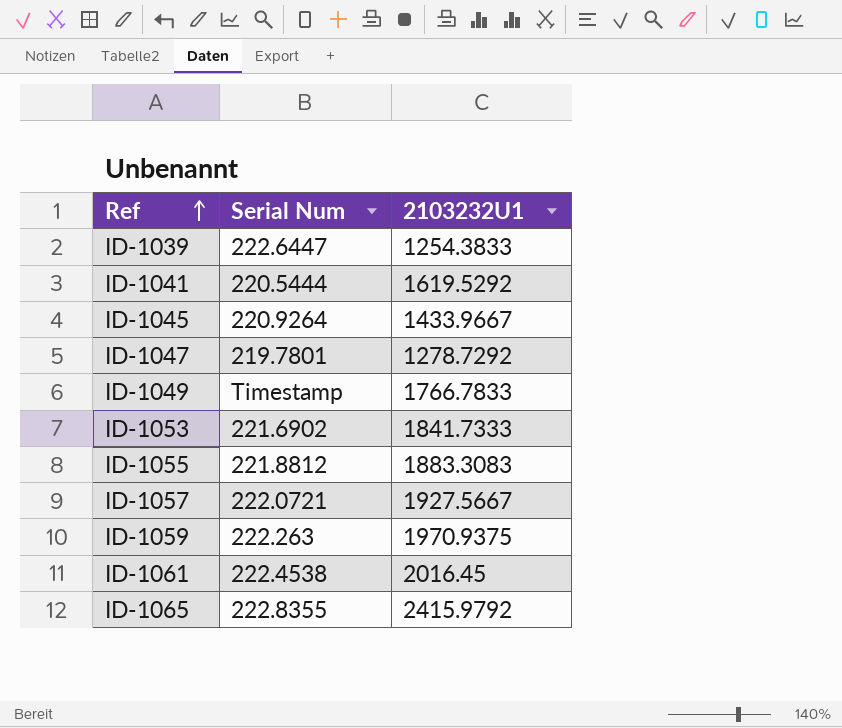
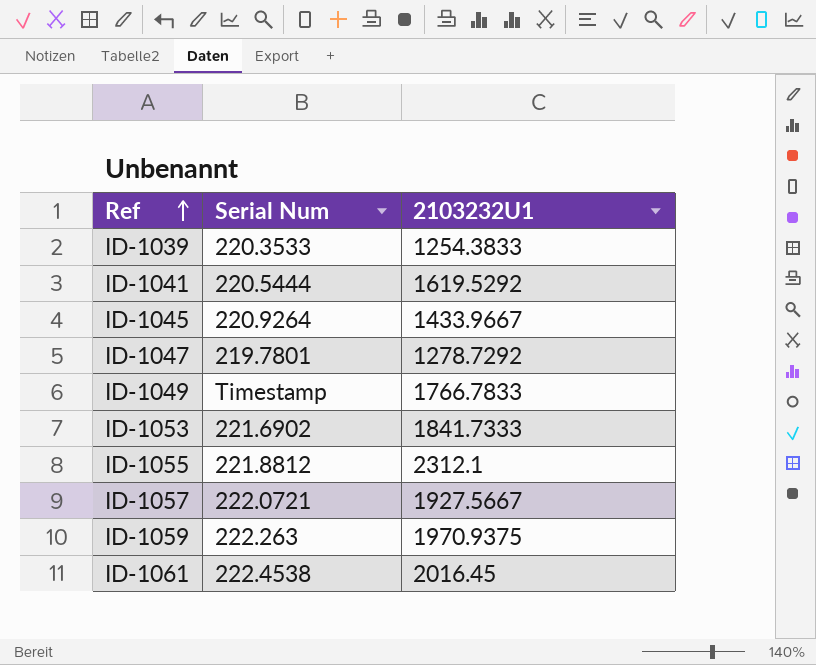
row ID-1065: 222.8355 | 2415.9792 -> none
ID-1039 | Serial Num: 222.6447 -> 220.3533
ID-1055 | 2103232U1: 1883.3083 -> 2312.1

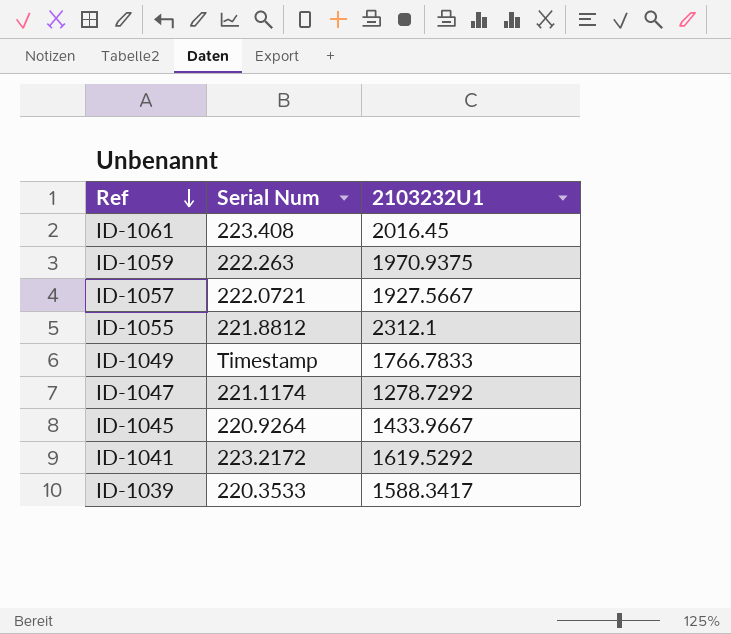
row order: Ref ascending -> Ref descending
row ID-1053: 221.6902 | 1841.7333 -> none
ID-1061 | Serial Num: 222.4538 -> 223.408
ID-1047 | Serial Num: 219.7801 -> 221.1174
ID-1041 | Serial Num: 220.5444 -> 223.2172
ID-1039 | 2103232U1: 1254.3833 -> 1588.3417

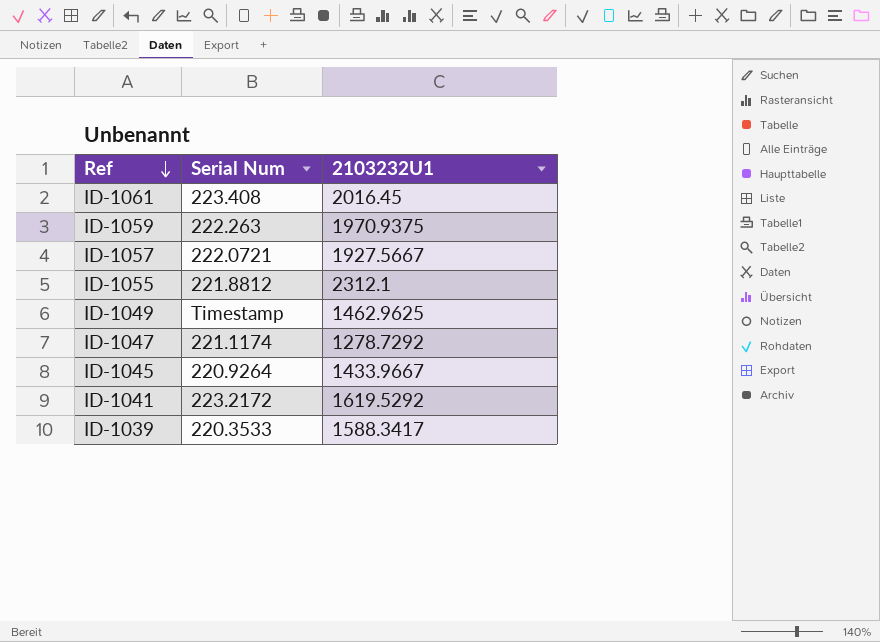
ID-1049 | 2103232U1: 1766.7833 -> 1462.9625

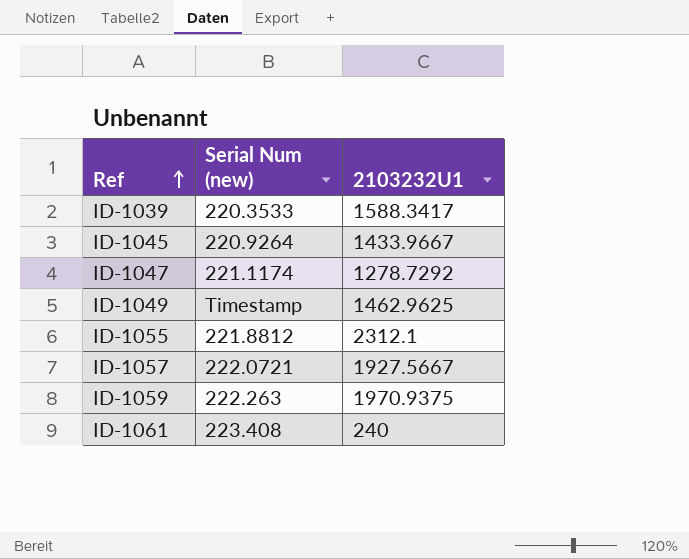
row order: Ref descending -> Ref ascending
column name: Serial Num -> Serial Num (new)
row ID-1041: 223.2172 | 1619.5292 -> none
ID-1061 | 2103232U1: 2016.45 -> 240

